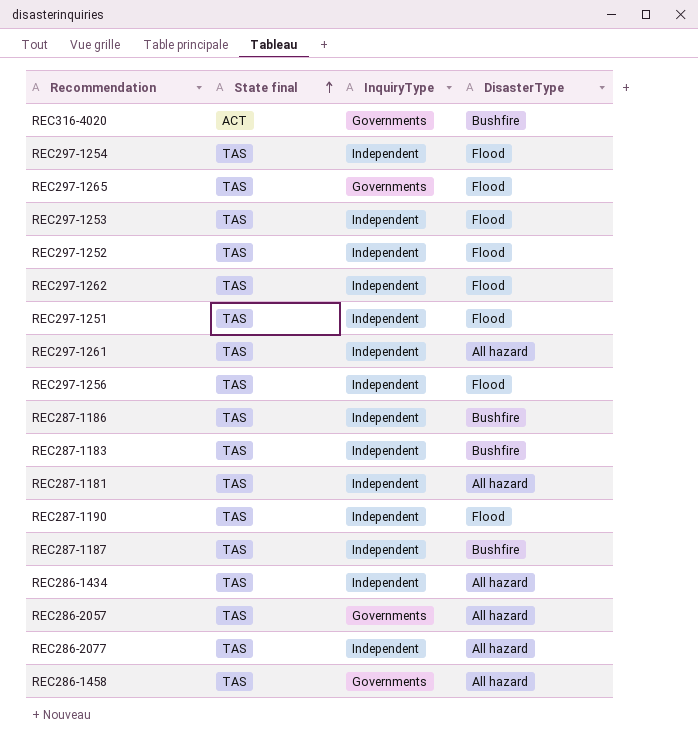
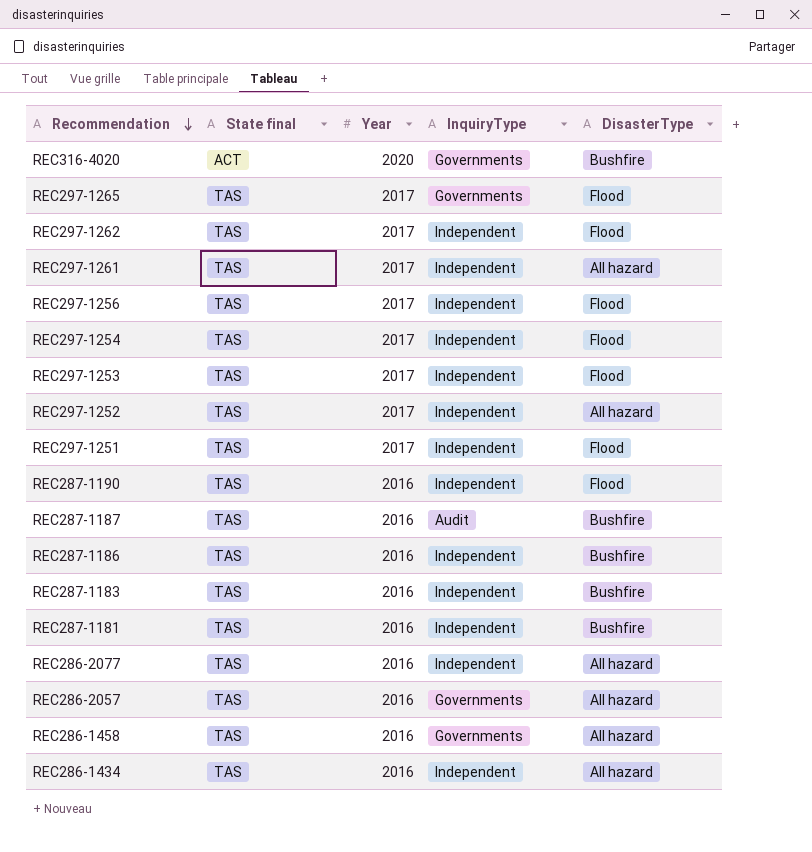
row order: State final ascending -> Recommendation descending
column Year | position: none -> 3
REC297-1252 | DisasterType: Flood -> All hazard
REC287-1187 | InquiryType: Independent -> Audit
REC287-1181 | DisasterType: All hazard -> Bushfire

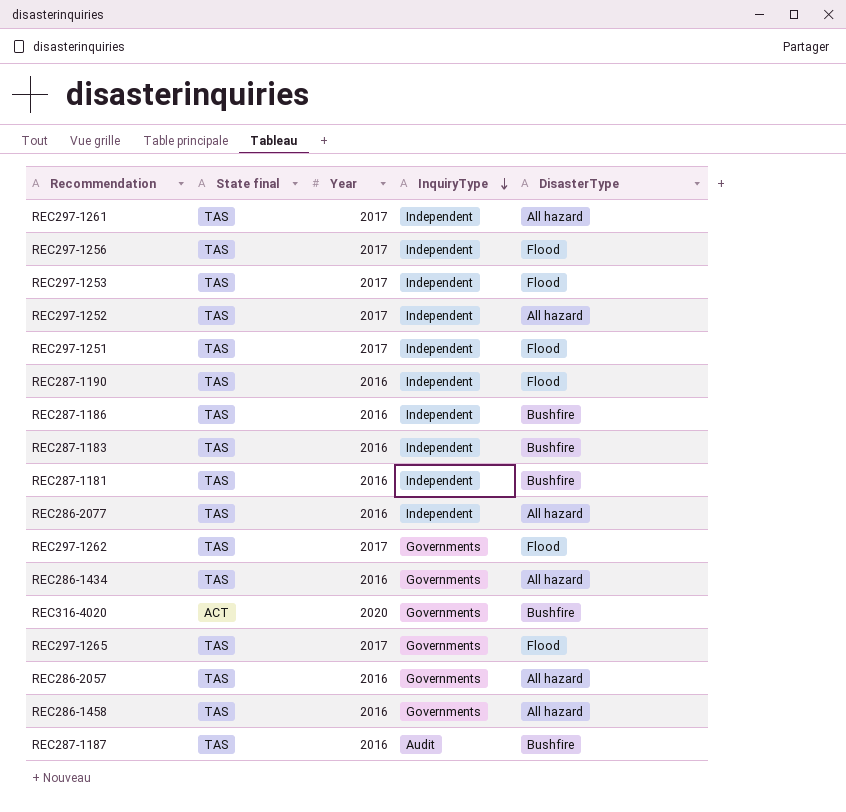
row order: Recommendation descending -> InquiryType descending
row REC297-1254: TAS | 2017 | Independent | Flood -> none
REC297-1262 | InquiryType: Independent -> Governments
REC286-1434 | InquiryType: Independent -> Governments

